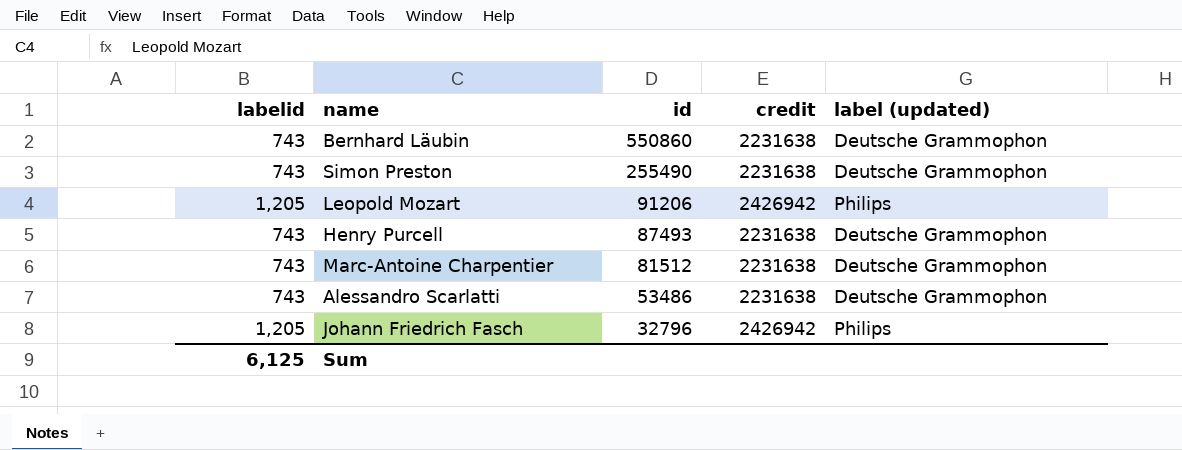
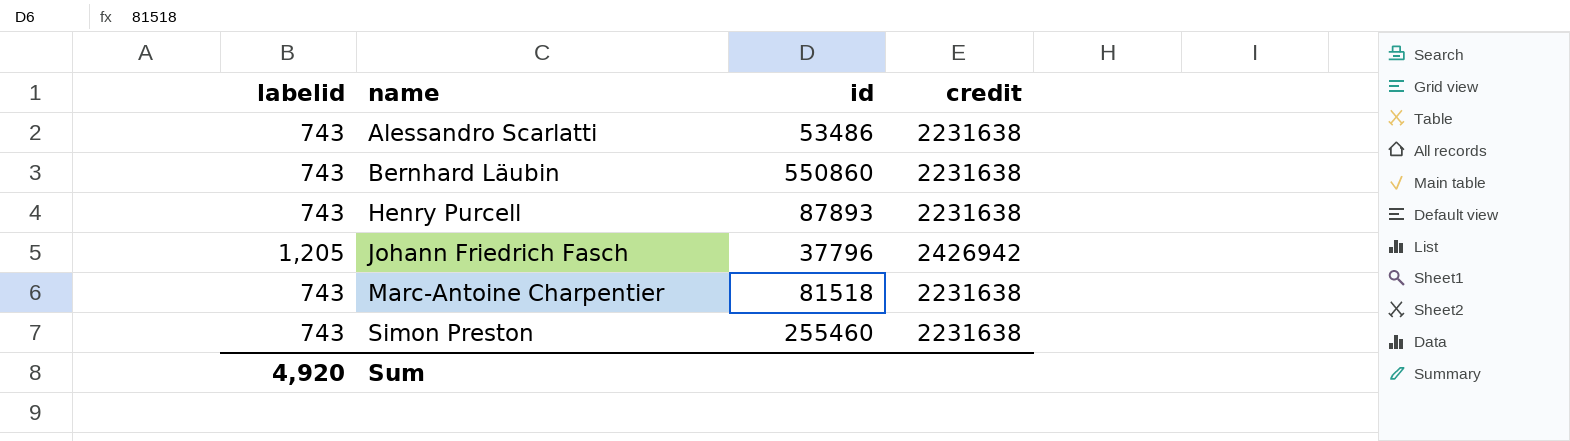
row order: id descending -> name ascending
column label (updated) | position: 5 -> none
row Leopold Mozart: 1,205 | 91206 | 2426942 | Philips -> none
Henry Purcell | id: 87493 -> 87893
Johann Friedrich Fasch | id: 32796 -> 37796
Marc‐Antoine Charpentier | id: 81512 -> 81518
Simon Preston | id: 255490 -> 255460
Sum | labelid: 6,125 -> 4,920

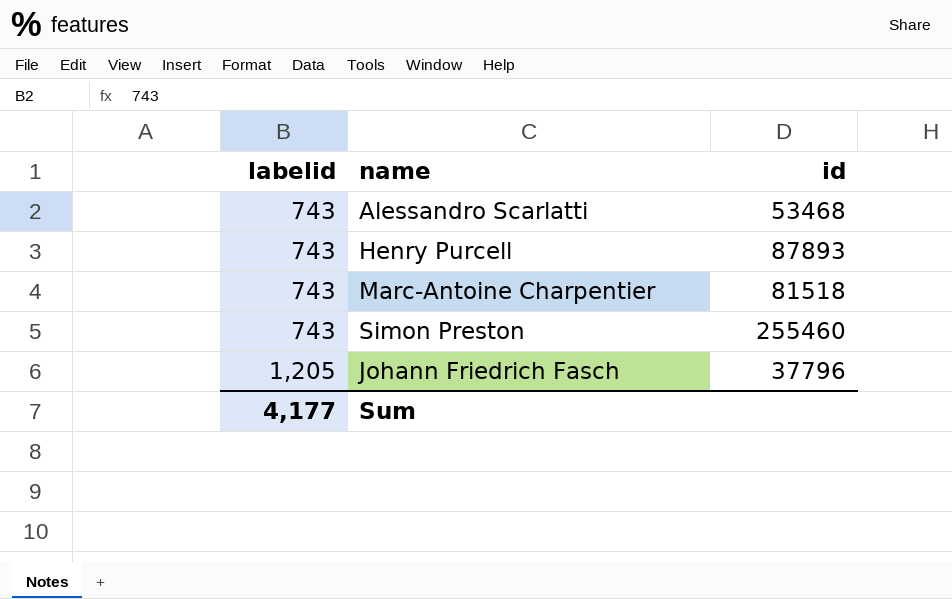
row order: name ascending -> labelid ascending
column credit | position: 4 -> none
row Bernhard Läubin: 743 | 550860 | 2231638 -> none
Alessandro Scarlatti | id: 53486 -> 53468
Sum | labelid: 4,920 -> 4,177

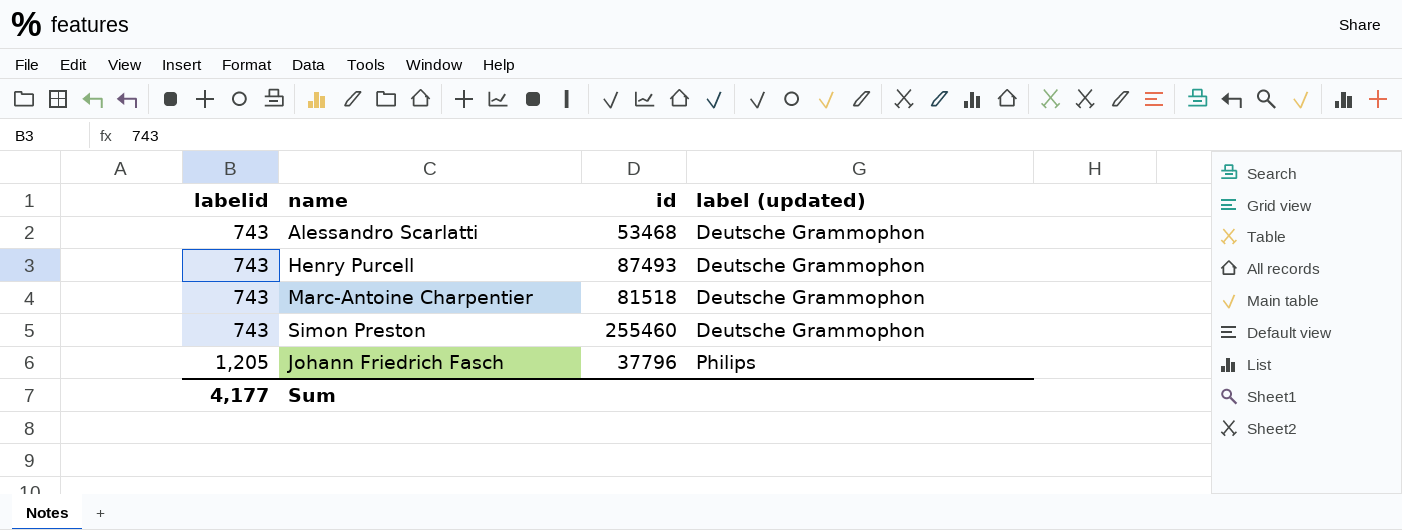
column label (updated) | position: none -> 4
Henry Purcell | id: 87893 -> 87493

